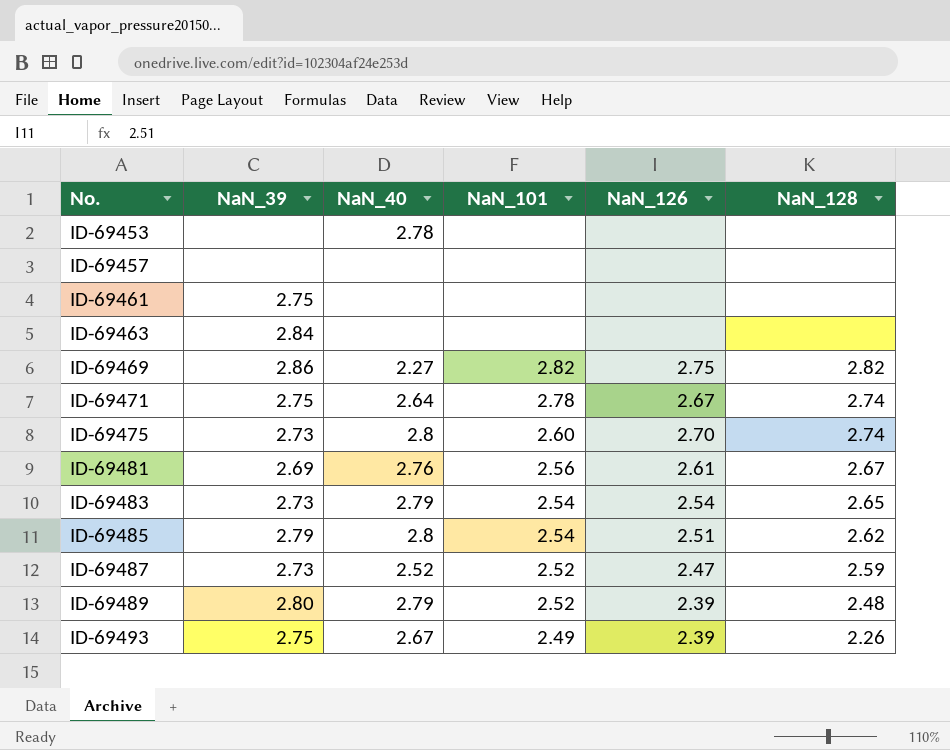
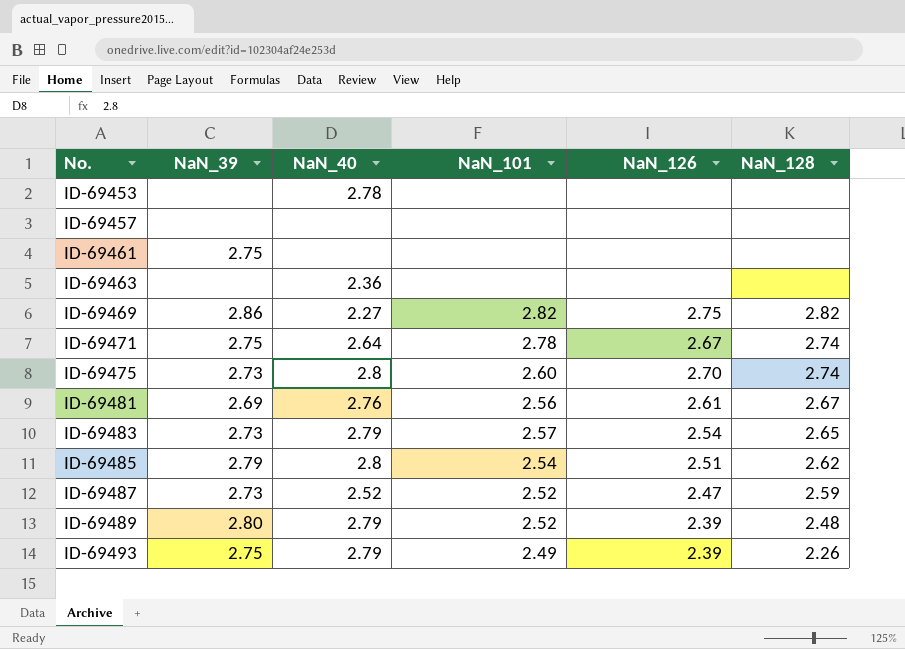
ID-69463 | NaN_39: 2.84 -> none
ID-69463 | NaN_40: none -> 2.36
ID-69483 | NaN_101: 2.54 -> 2.57
ID-69493 | NaN_40: 2.67 -> 2.79

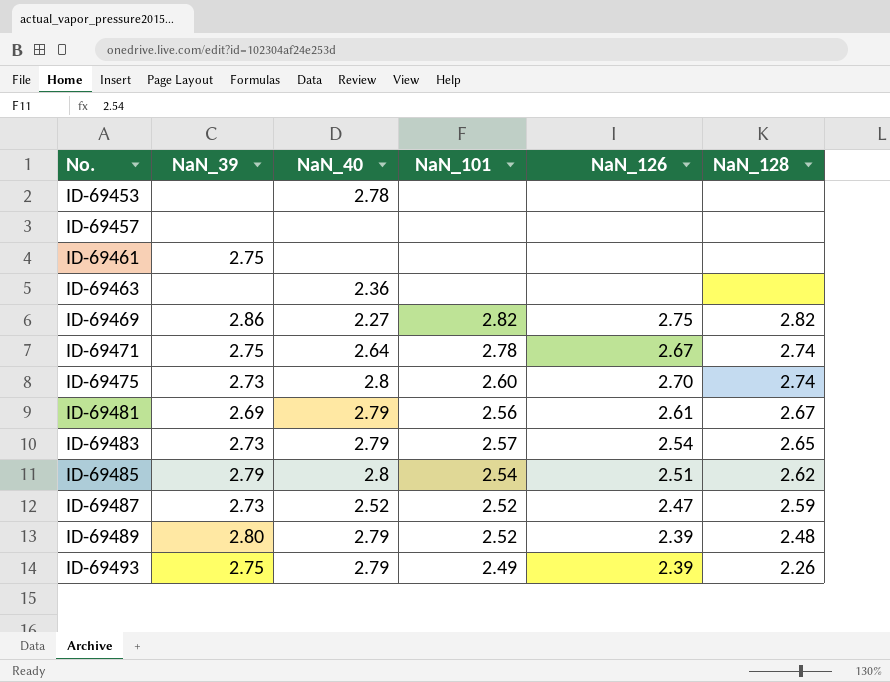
ID-69481 | NaN_40: 2.76 -> 2.79

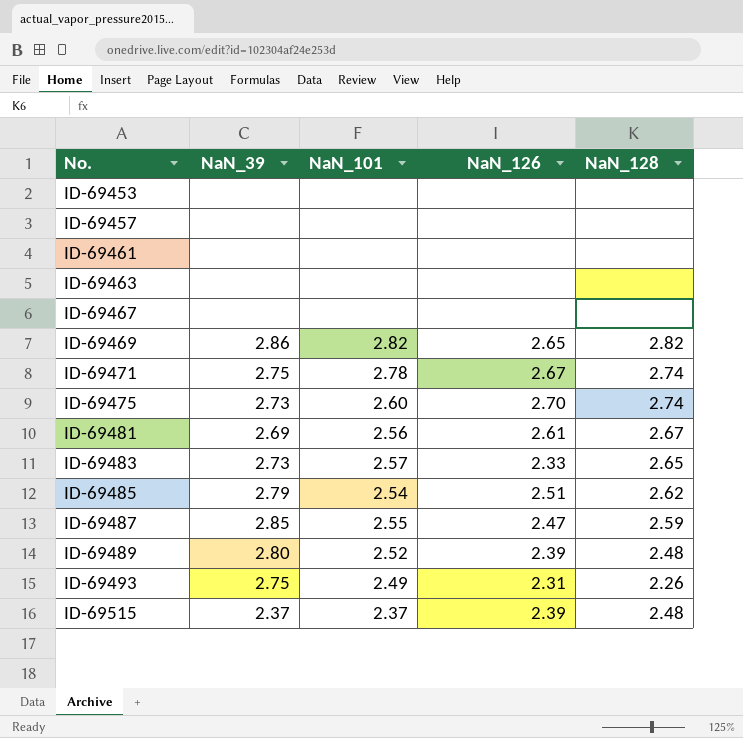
column NaN_40 | position: 3 -> none
ID-69461 | NaN_39: 2.75 -> none
row ID-69467: none -> none | none | none | none
ID-69469 | NaN_126: 2.75 -> 2.65
ID-69483 | NaN_126: 2.54 -> 2.33
ID-69487 | NaN_39: 2.73 -> 2.85
ID-69487 | NaN_101: 2.52 -> 2.55
ID-69493 | NaN_126: 2.39 -> 2.31
row ID-69515: none -> 2.37 | 2.37 | 2.39 | 2.48

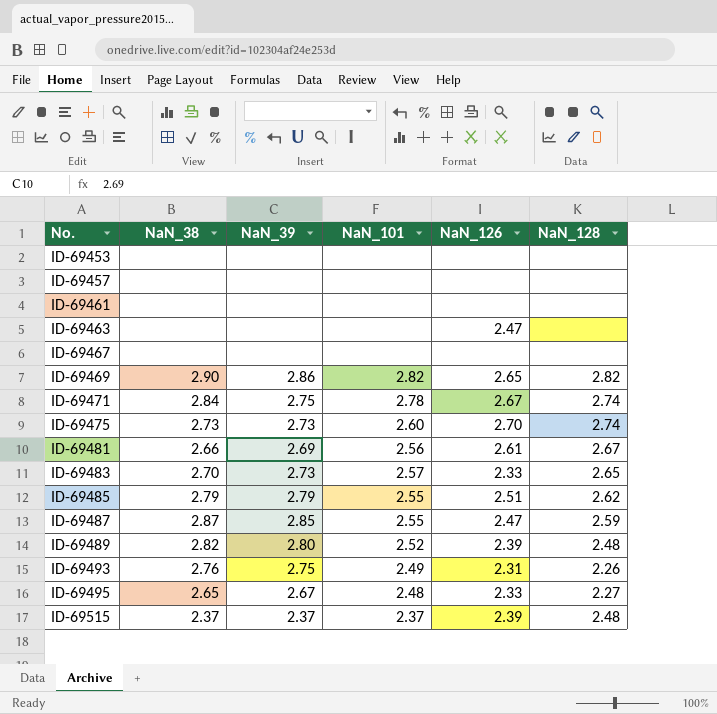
column NaN_38 | position: none -> 2
ID-69463 | NaN_126: none -> 2.47
ID-69485 | NaN_101: 2.54 -> 2.55
row ID-69495: none -> 2.65 | 2.67 | 2.48 | 2.33 | 2.27

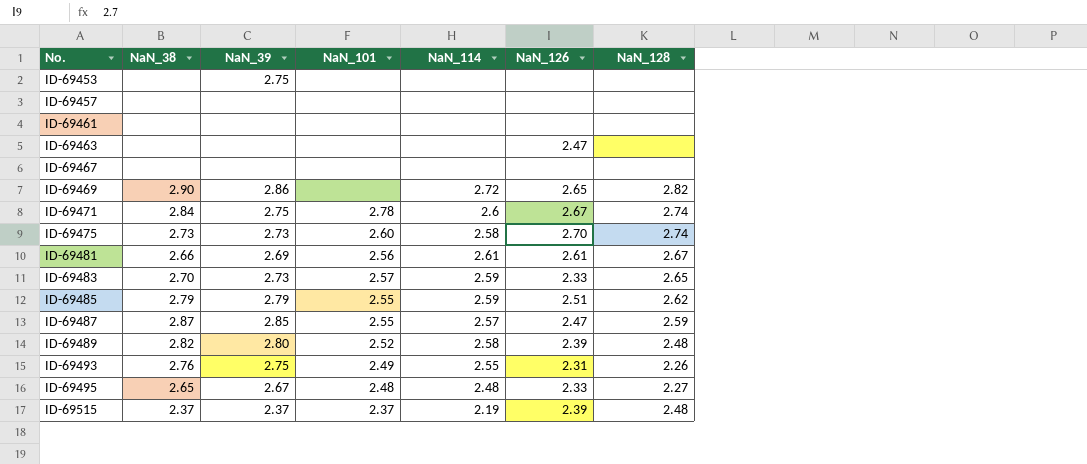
column NaN_114 | position: none -> 5
ID-69453 | NaN_39: none -> 2.75
ID-69469 | NaN_101: 2.82 -> none

